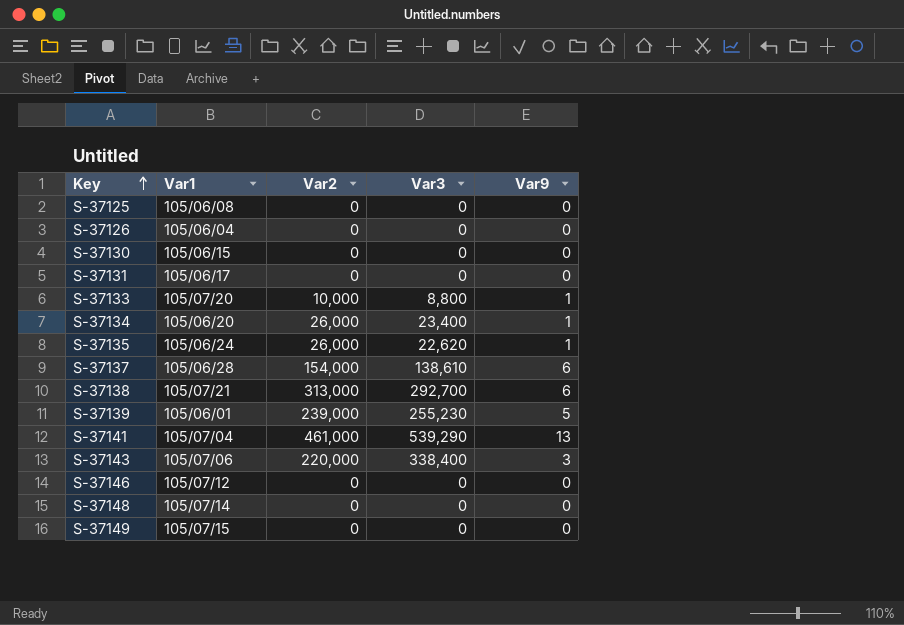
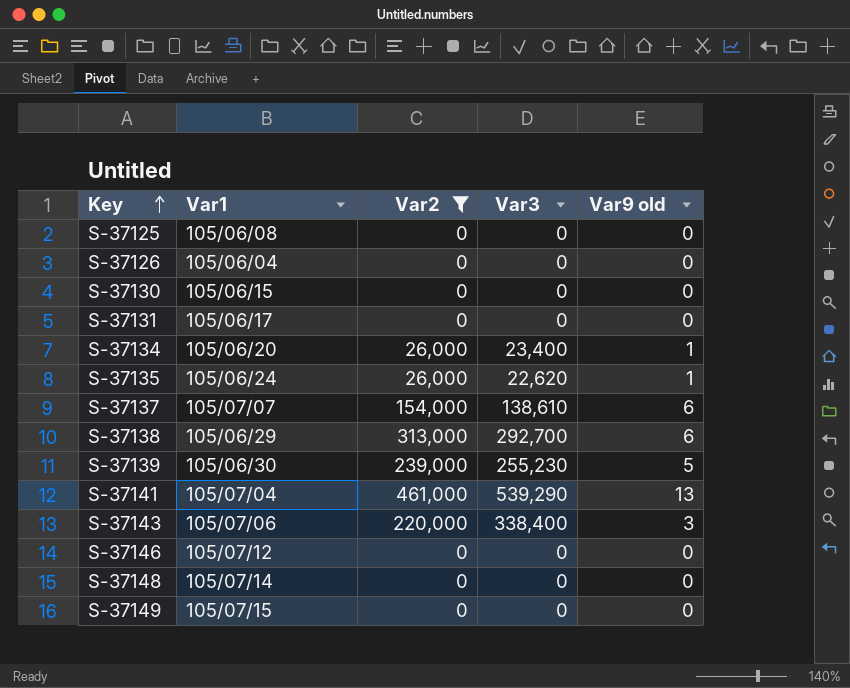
filter: none -> Var2 != 10,000
column name: Var9 -> Var9 old
S-37137 | Var1: 105/06/28 -> 105/07/07
S-37138 | Var1: 105/07/21 -> 105/06/29
S-37139 | Var1: 105/06/01 -> 105/06/30

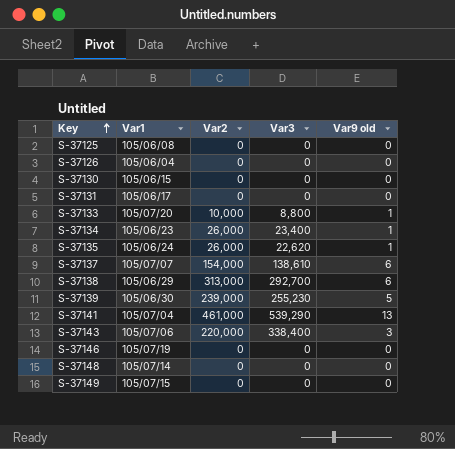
filter: Var2 != 10,000 -> none
S-37134 | Var1: 105/06/20 -> 105/06/23
S-37146 | Var1: 105/07/12 -> 105/07/19

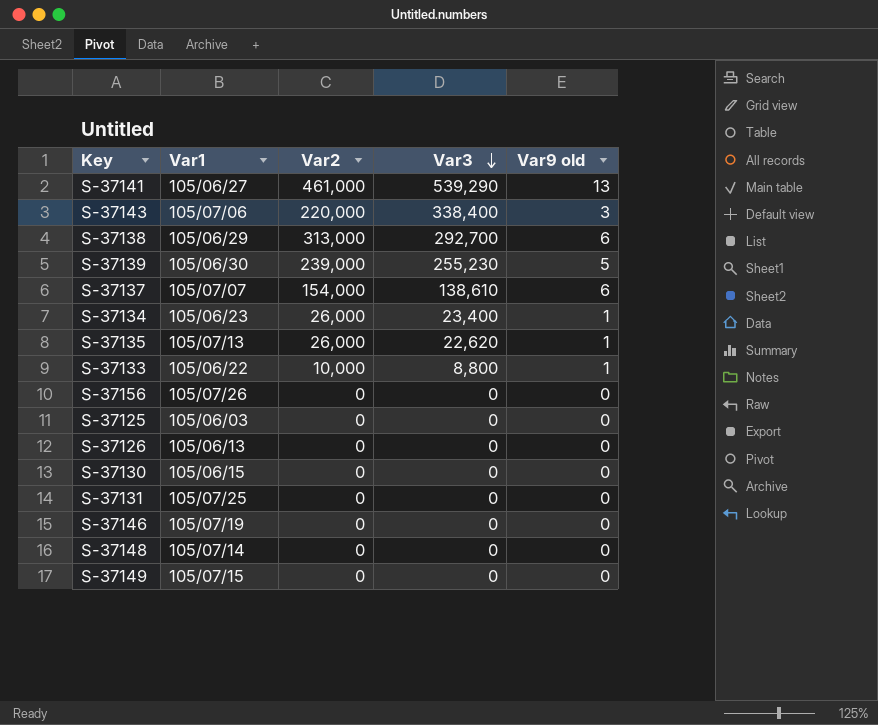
row order: Key ascending -> Var3 descending
S-37141 | Var1: 105/07/04 -> 105/06/27
S-37135 | Var1: 105/06/24 -> 105/07/13
S-37133 | Var1: 105/07/20 -> 105/06/22
row S-37156: none -> 105/07/26 | 0 | 0 | 0
S-37125 | Var1: 105/06/08 -> 105/06/03
S-37126 | Var1: 105/06/04 -> 105/06/13
S-37131 | Var1: 105/06/17 -> 105/07/25

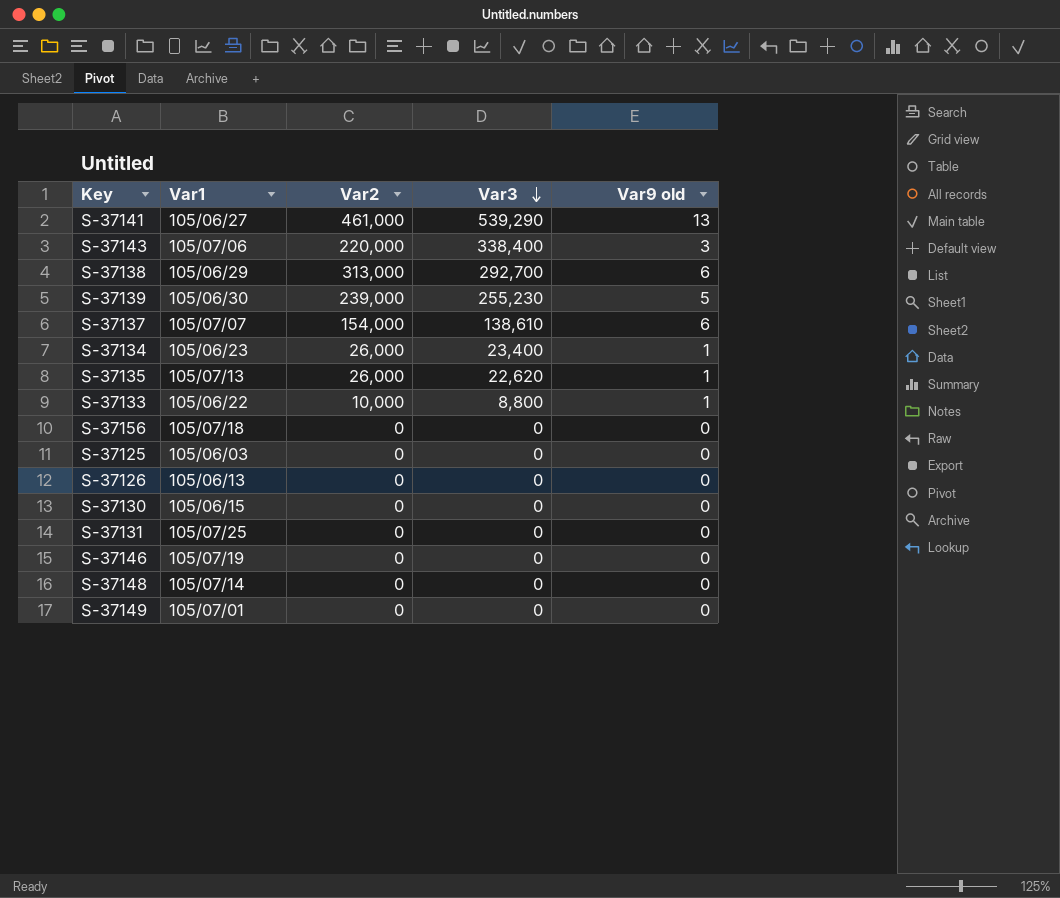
S-37156 | Var1: 105/07/26 -> 105/07/18
S-37149 | Var1: 105/07/15 -> 105/07/01

